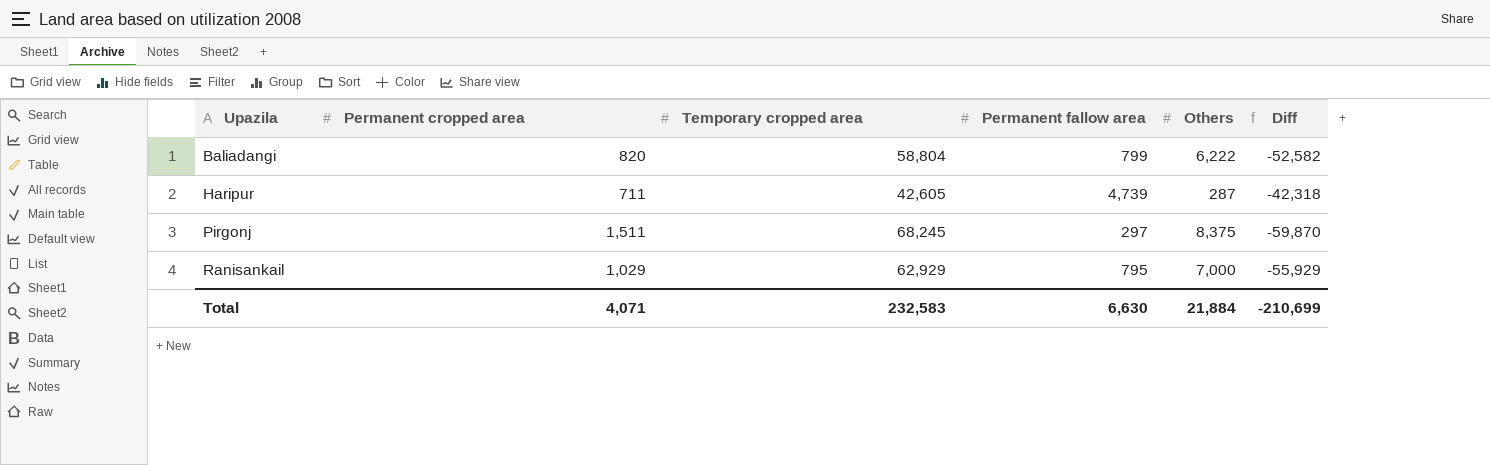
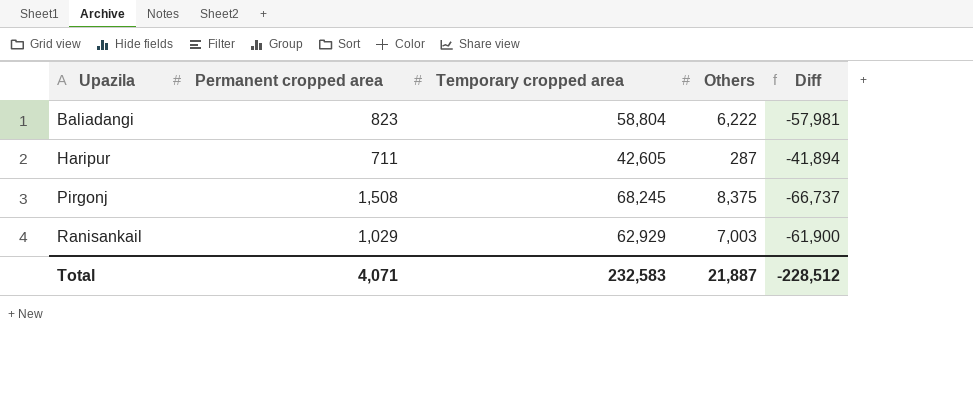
column Permanent fallow area | position: 4 -> none
column Diff | formula: [Others] - [Temporary cropped area] -> [Permanent cropped area] - [Temporary cropped area]
Baliadangi | Permanent cropped area: 820 -> 823
Pirgonj | Permanent cropped area: 1,511 -> 1,508
Ranisankail | Others: 7,000 -> 7,003
Total | Others: 21,884 -> 21,887
Total | Diff: -210,699 -> -228,512

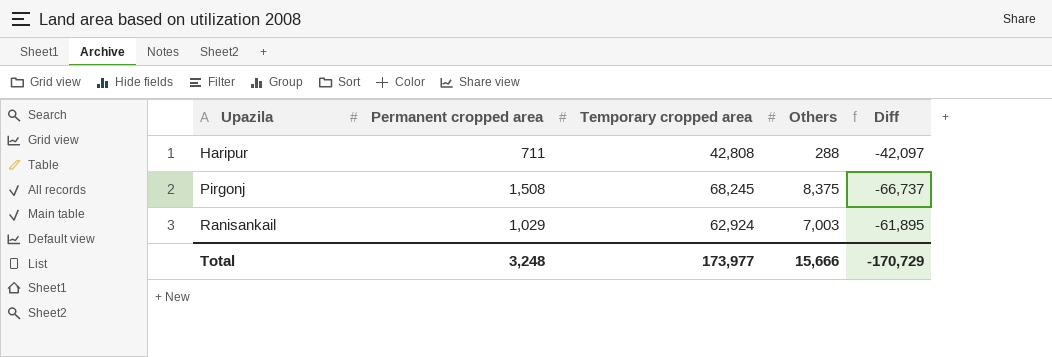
row Baliadangi: 823 | 58,804 | 6,222 | -57,981 -> none
Haripur | Temporary cropped area: 42,605 -> 42,808
Haripur | Others: 287 -> 288
Haripur | Diff: -41,894 -> -42,097
Ranisankail | Temporary cropped area: 62,929 -> 62,924
Ranisankail | Diff: -61,900 -> -61,895
Total | Permanent cropped area: 4,071 -> 3,248
Total | Temporary cropped area: 232,583 -> 173,977
Total | Others: 21,887 -> 15,666
Total | Diff: -228,512 -> -170,729

